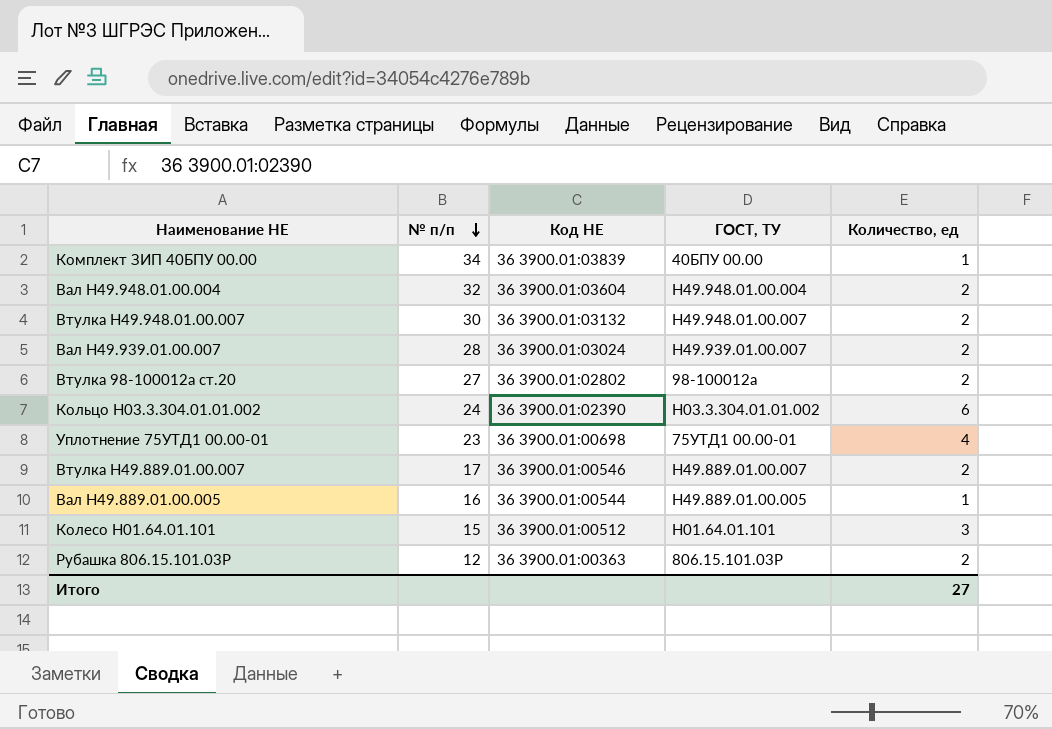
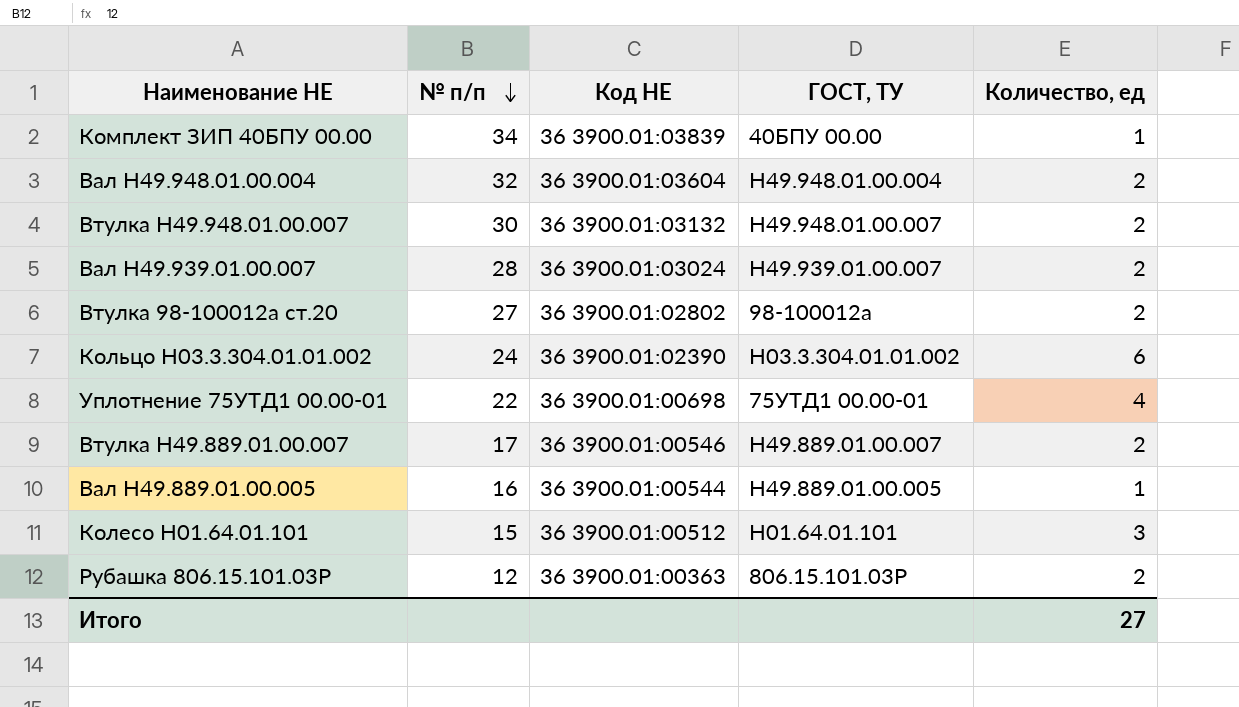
Уплотнение 75УТД1 00.00-01 | № п/п: 23 -> 22

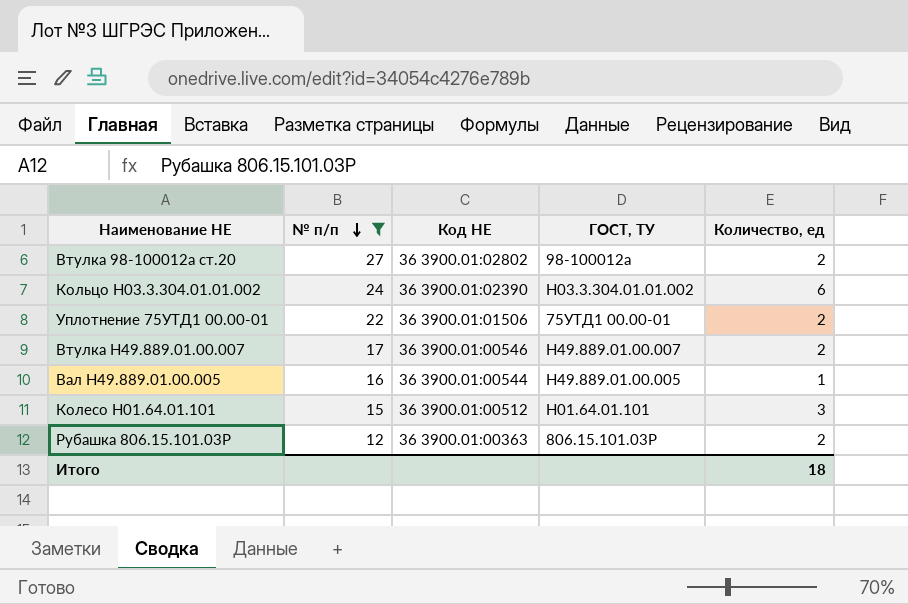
filter: none -> № п/п <= 27
Уплотнение 75УТД1 00.00-01 | Код НЕ: 36 3900.01:00698 -> 36 3900.01:01506
Уплотнение 75УТД1 00.00-01 | Количество, ед: 4 -> 2
Итого | Количество, ед: 27 -> 18

